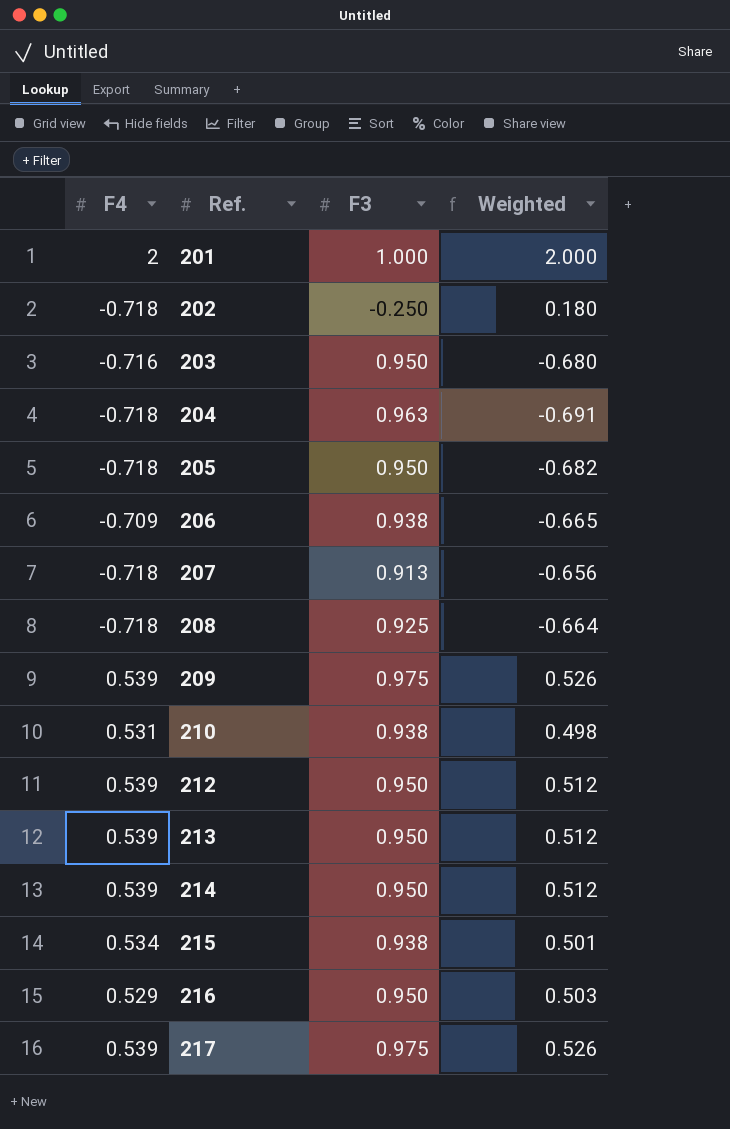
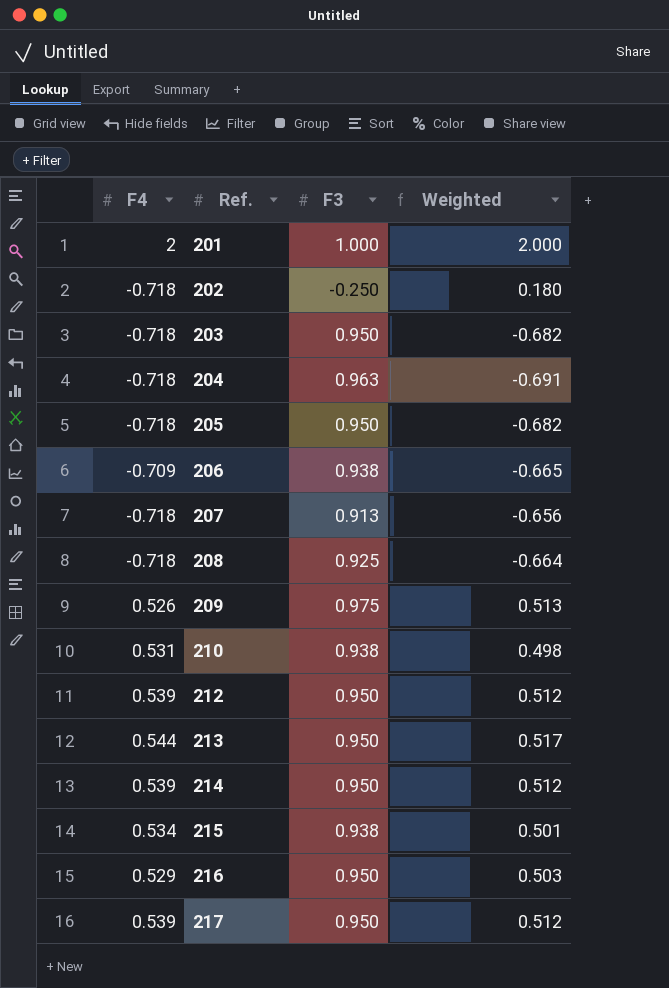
203 | F4: -0.716 -> -0.718
203 | Weighted: -0.680 -> -0.682
209 | F4: 0.539 -> 0.526
209 | Weighted: 0.526 -> 0.513
213 | F4: 0.539 -> 0.544
213 | Weighted: 0.512 -> 0.517
217 | F3: 0.975 -> 0.950
217 | Weighted: 0.526 -> 0.512

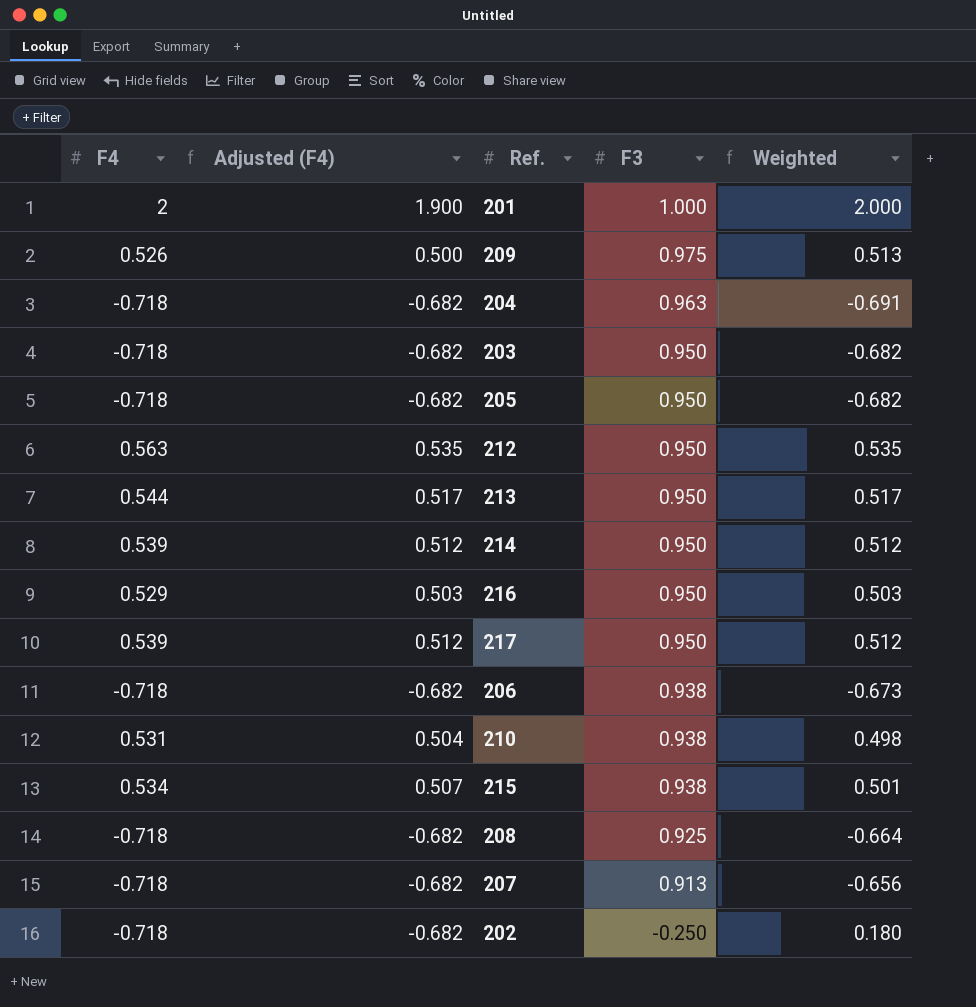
row order: Ref. ascending -> F3 descending
column Adjusted (F4) | formula: none -> [F4] * 0.95
212 | F4: 0.539 -> 0.563
212 | Weighted: 0.512 -> 0.535
206 | F4: -0.709 -> -0.718
206 | Weighted: -0.665 -> -0.673

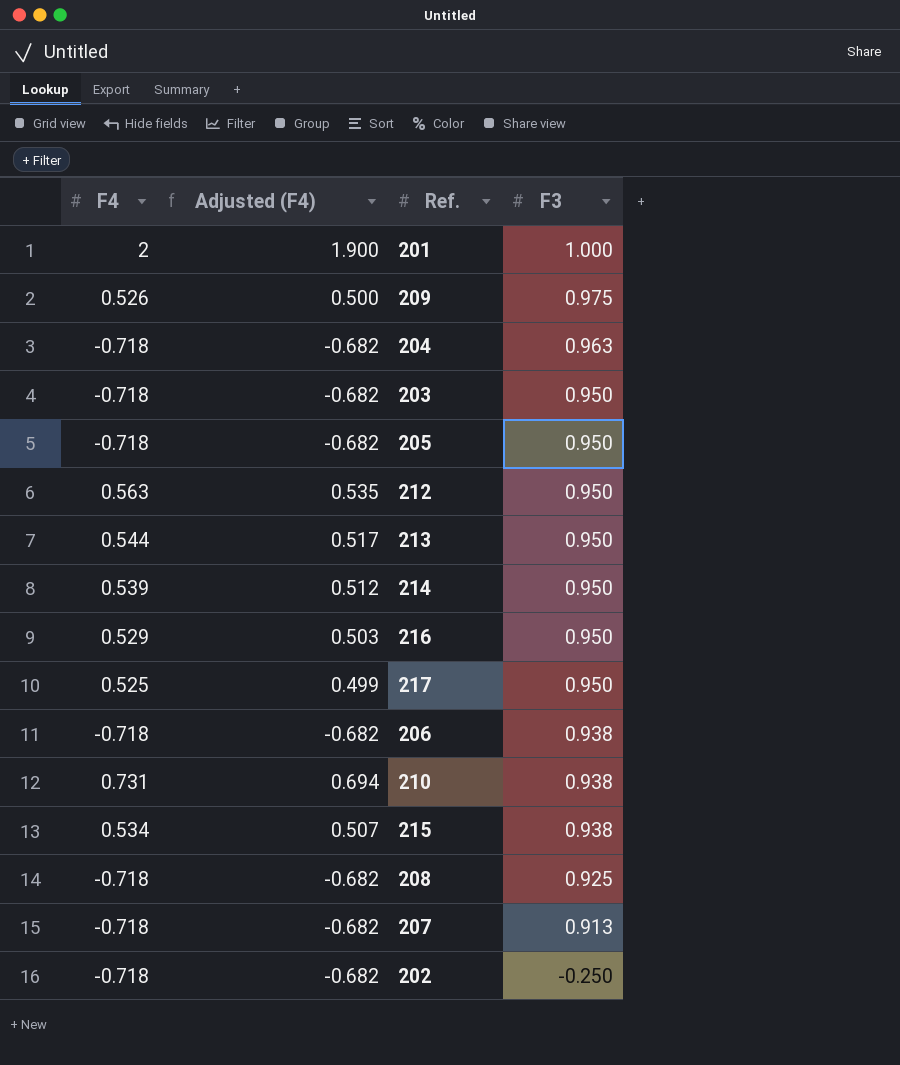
column Weighted | formula: [F4] * [F3] -> none
217 | F4: 0.539 -> 0.525
217 | Adjusted (F4): 0.512 -> 0.499
210 | F4: 0.531 -> 0.731
210 | Adjusted (F4): 0.504 -> 0.694

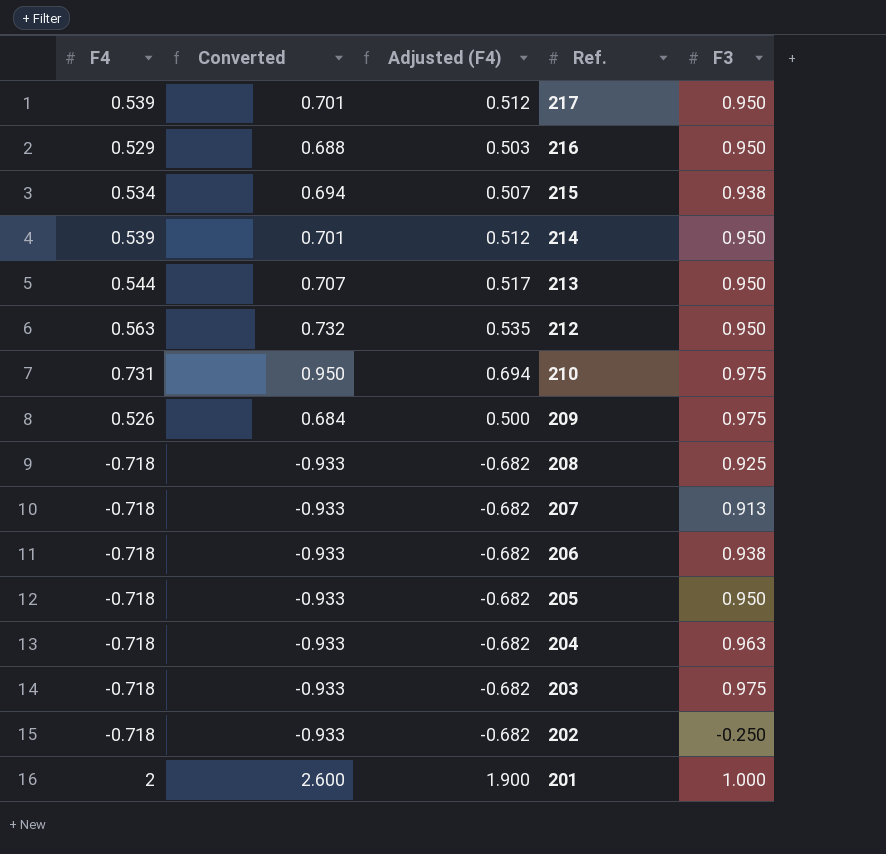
row order: F3 descending -> Ref. descending
column Converted | formula: none -> [F4] * 1.3
217 | F4: 0.525 -> 0.539
217 | Adjusted (F4): 0.499 -> 0.512
210 | F3: 0.938 -> 0.975
203 | F3: 0.950 -> 0.975

